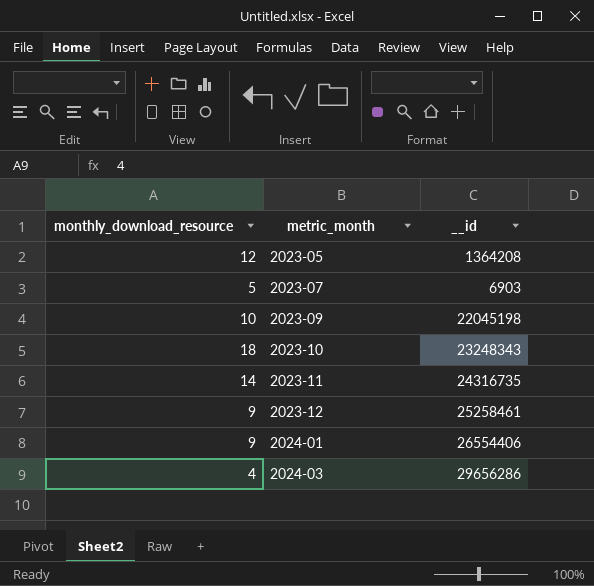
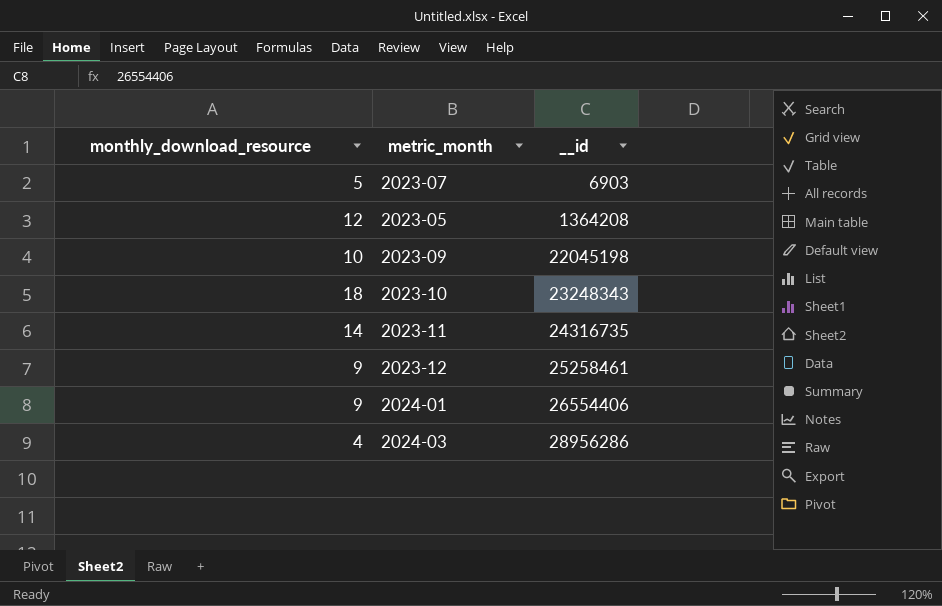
row order: metric_month ascending -> __id ascending
2024-03 | __id: 29656286 -> 28956286

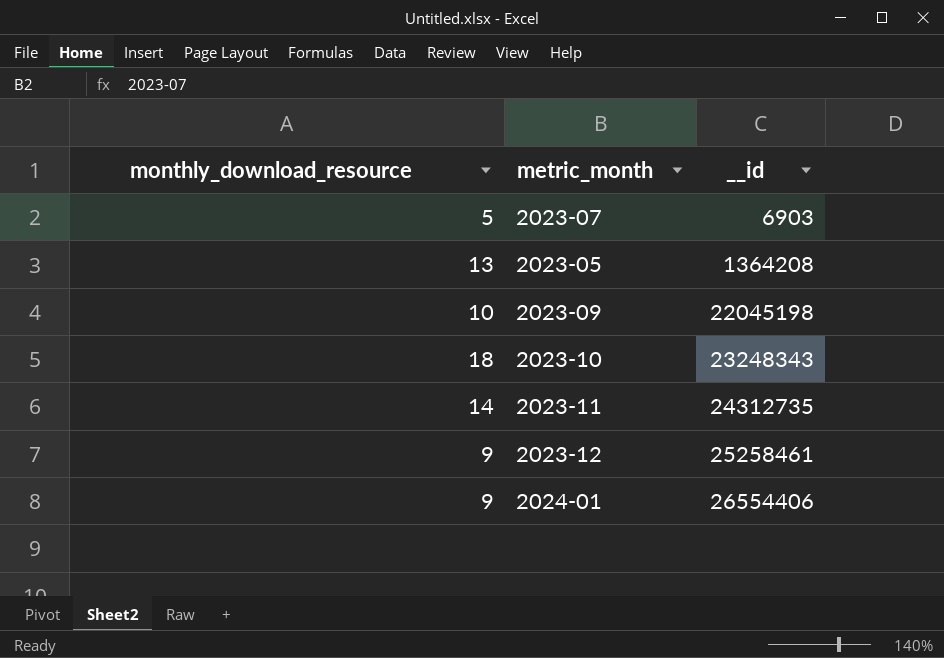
row 2024-03: 4 | 28956286 -> none
2023-05 | monthly_download_resource: 12 -> 13
2023-11 | __id: 24316735 -> 24312735

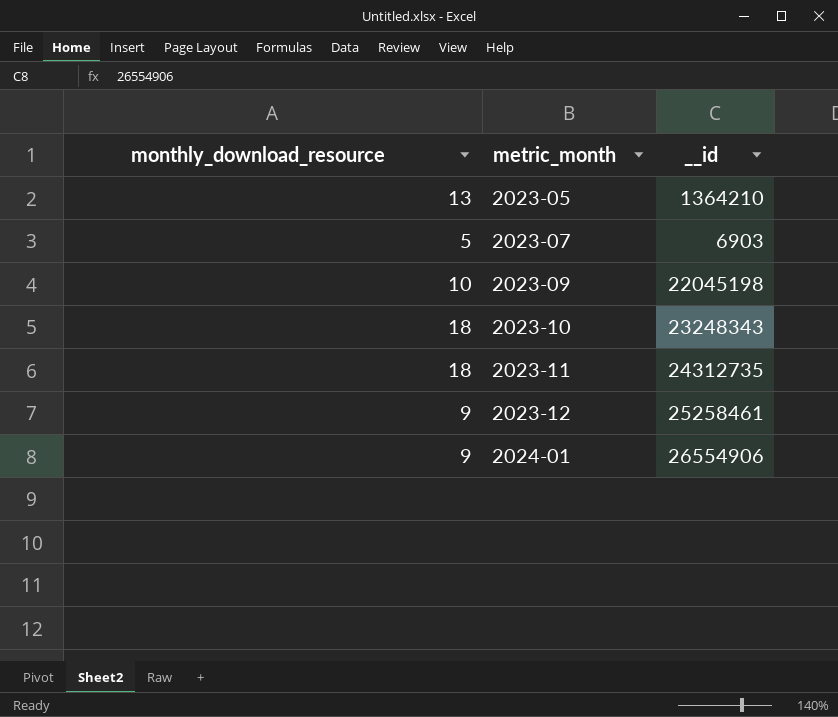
row order: __id ascending -> metric_month ascending
2023-05 | __id: 1364208 -> 1364210
2023-11 | monthly_download_resource: 14 -> 18
2024-01 | __id: 26554406 -> 26554906

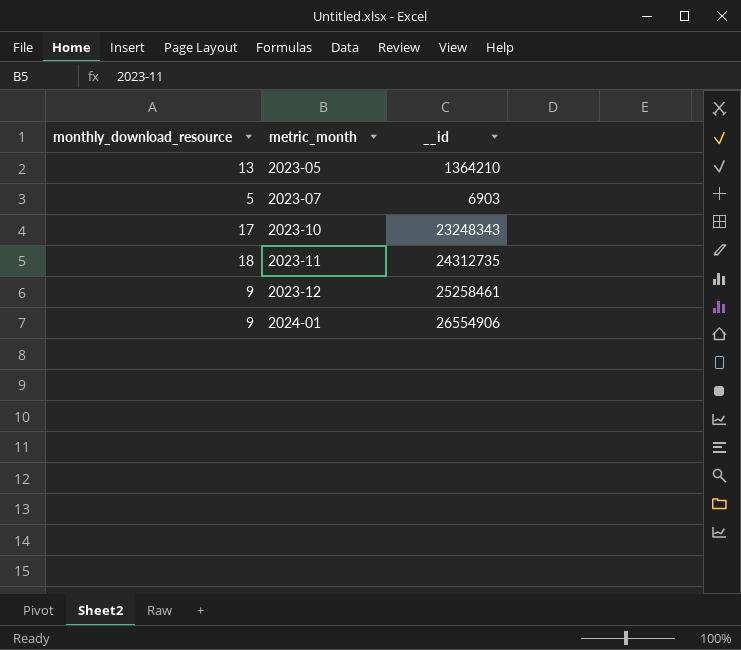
row 2023-09: 10 | 22045198 -> none
2023-10 | monthly_download_resource: 18 -> 17

